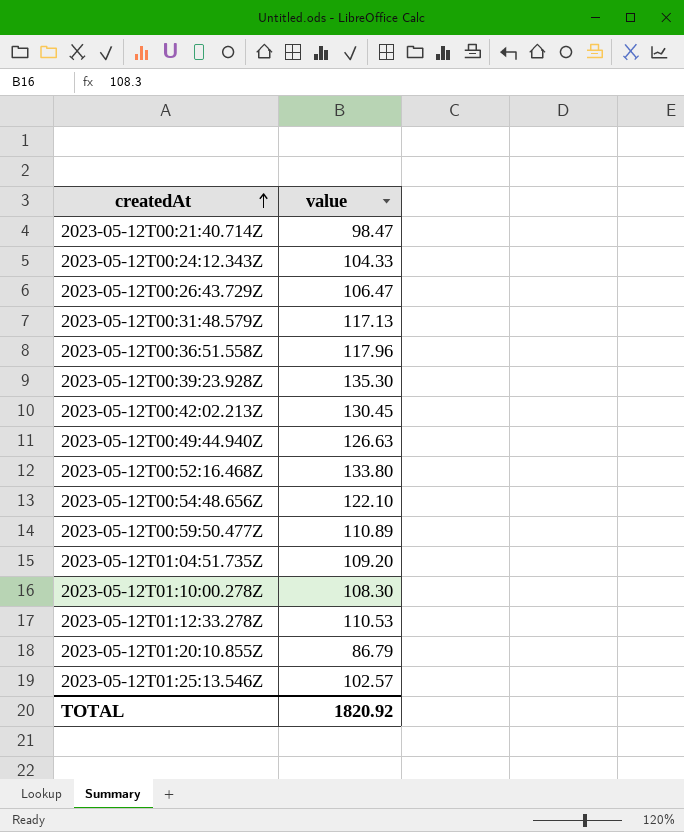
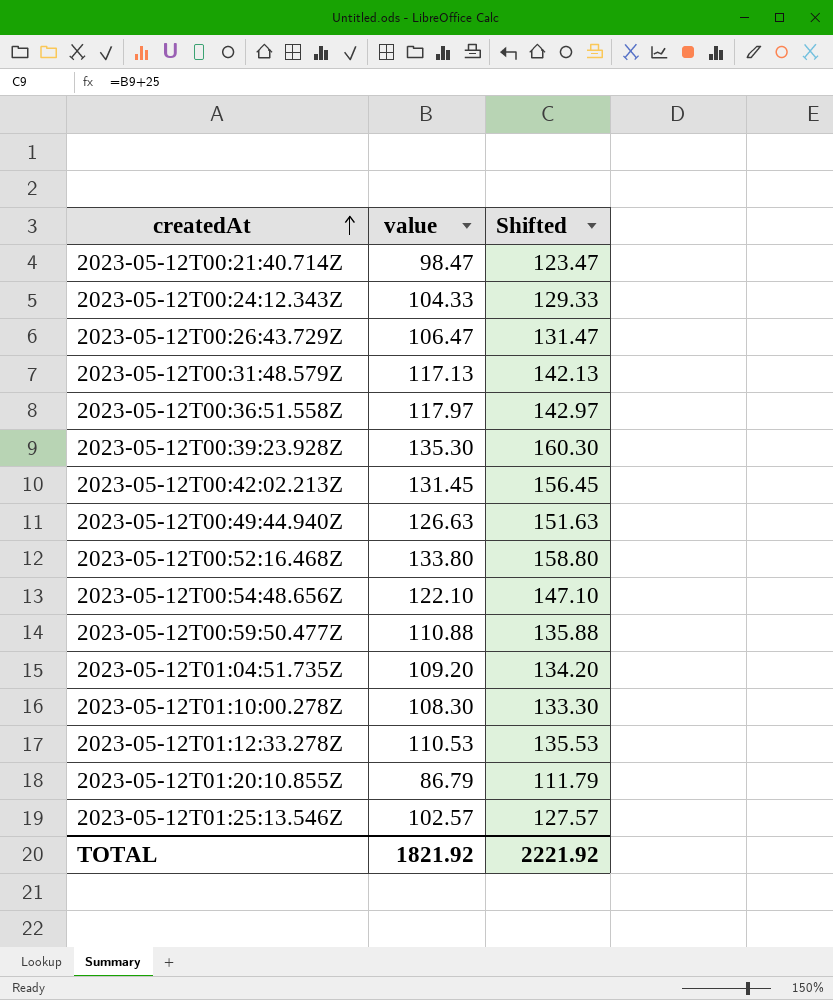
column Shifted | formula: none -> [value] + 25
2023-05-12T00:36:51.558Z | value: 117.96 -> 117.97
2023-05-12T00:42:02.213Z | value: 130.45 -> 131.45
2023-05-12T00:59:50.477Z | value: 110.89 -> 110.88
TOTAL | value: 1820.92 -> 1821.92

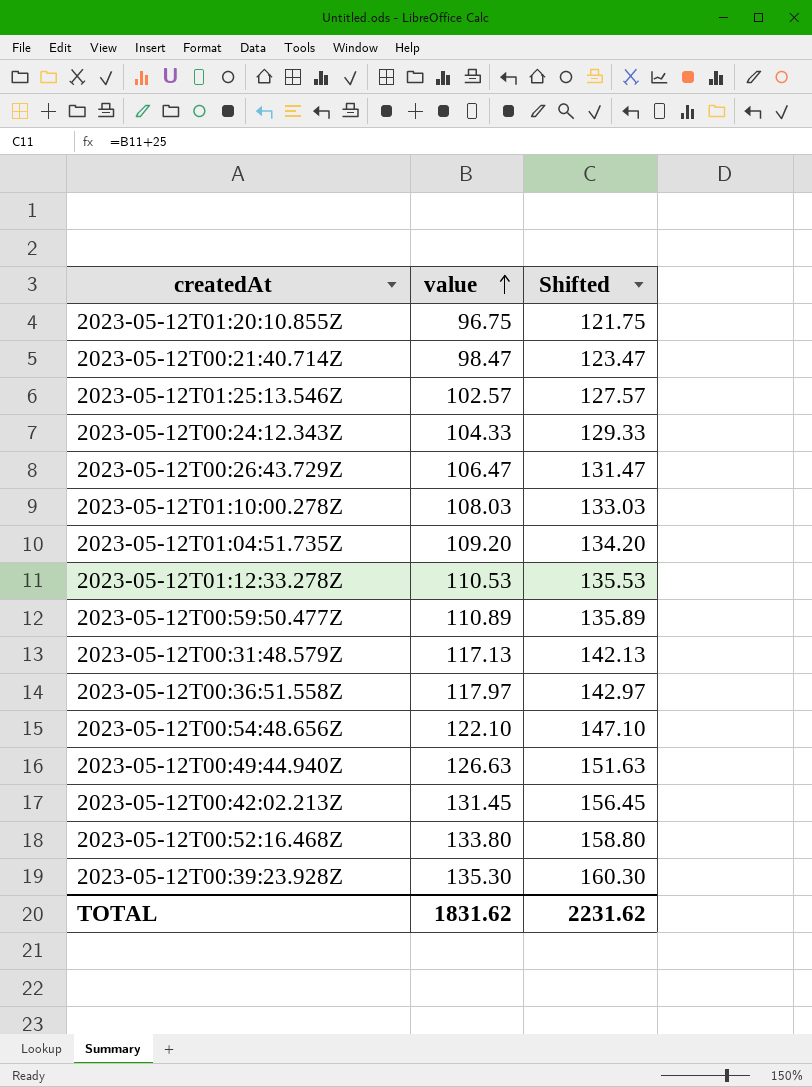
row order: createdAt ascending -> value ascending
2023-05-12T01:20:10.855Z | value: 86.79 -> 96.75
2023-05-12T01:20:10.855Z | Shifted: 111.79 -> 121.75
2023-05-12T01:10:00.278Z | value: 108.30 -> 108.03
2023-05-12T01:10:00.278Z | Shifted: 133.30 -> 133.03
2023-05-12T00:59:50.477Z | value: 110.88 -> 110.89
2023-05-12T00:59:50.477Z | Shifted: 135.88 -> 135.89
TOTAL | value: 1821.92 -> 1831.62
TOTAL | Shifted: 2221.92 -> 2231.62

